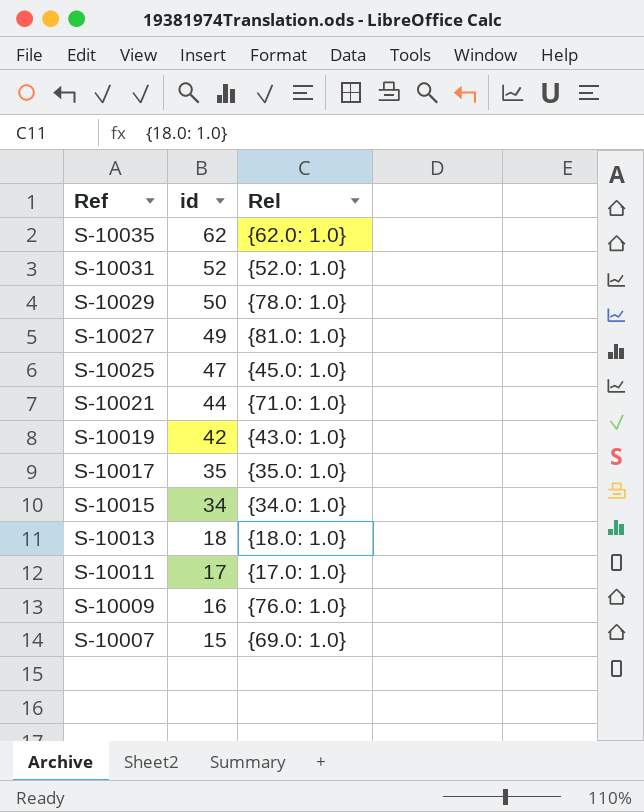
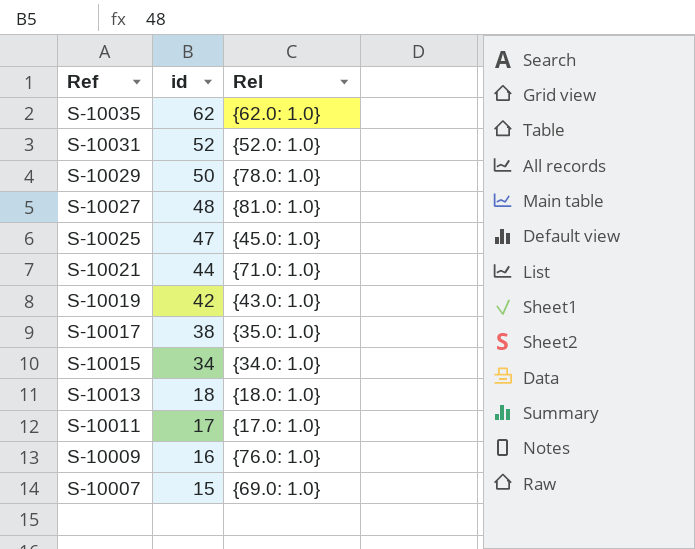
S-10027 | id: 49 -> 48
S-10017 | id: 35 -> 38

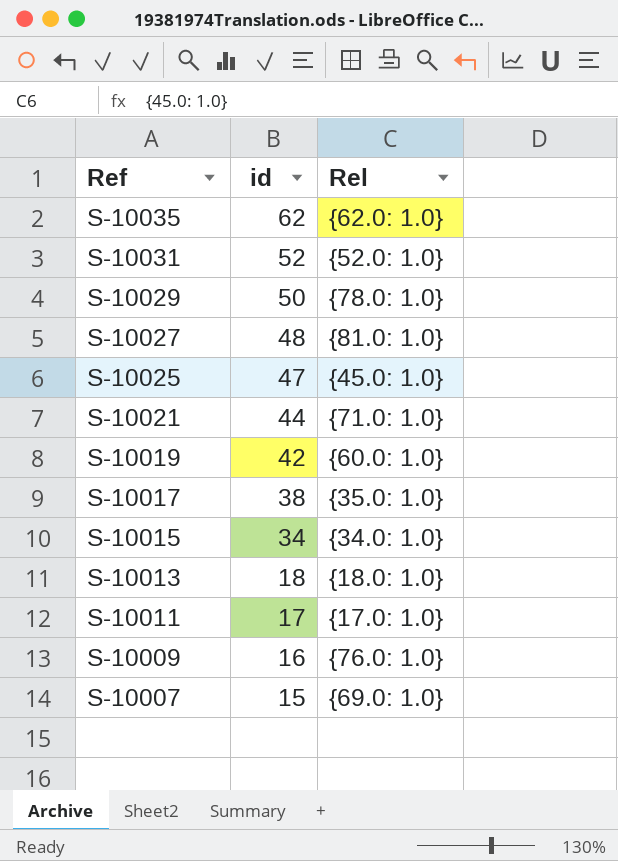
S-10019 | Rel: {43.0: 1.0} -> {60.0: 1.0}

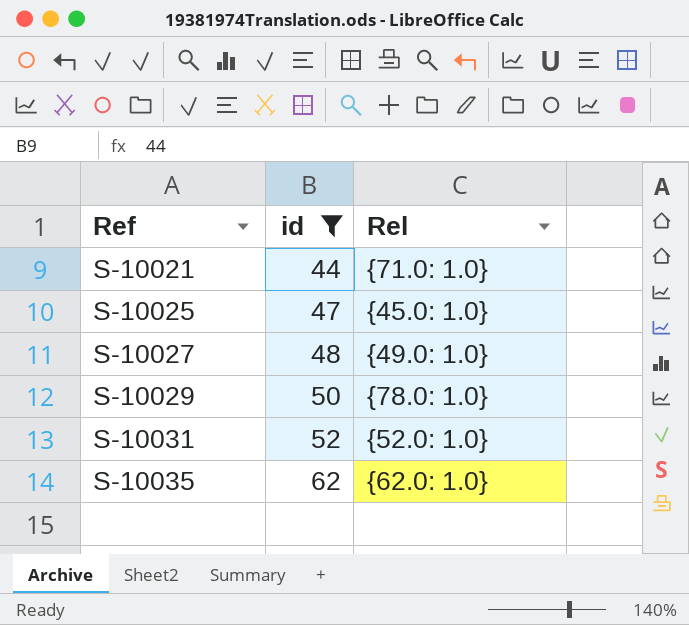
filter: none -> id >= 44
row order: Ref descending -> Ref ascending
S-10027 | Rel: {81.0: 1.0} -> {49.0: 1.0}

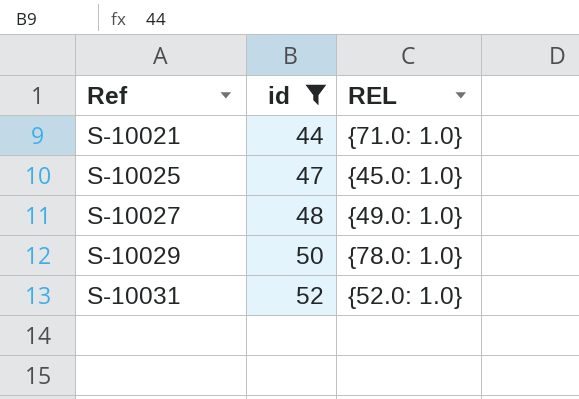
column name: Rel -> REL
row S-10035: 62 | {62.0: 1.0} -> none

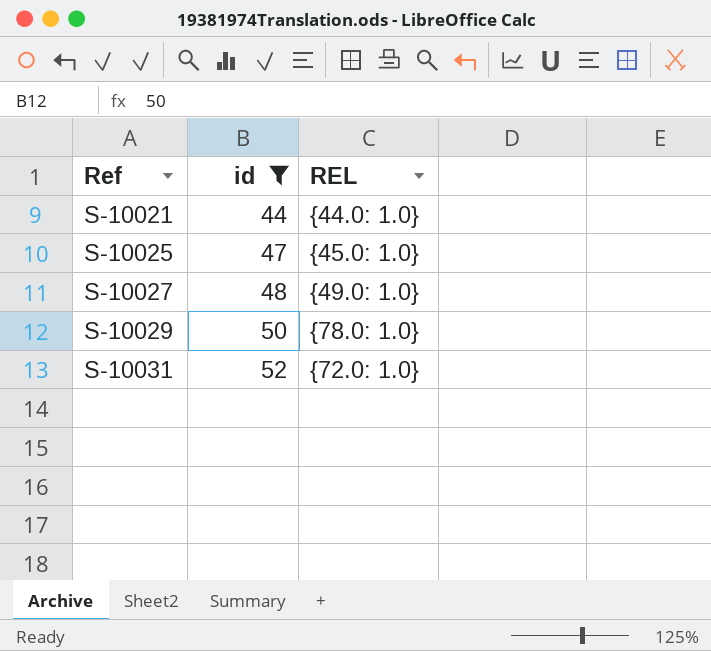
S-10021 | REL: {71.0: 1.0} -> {44.0: 1.0}
S-10031 | REL: {52.0: 1.0} -> {72.0: 1.0}

